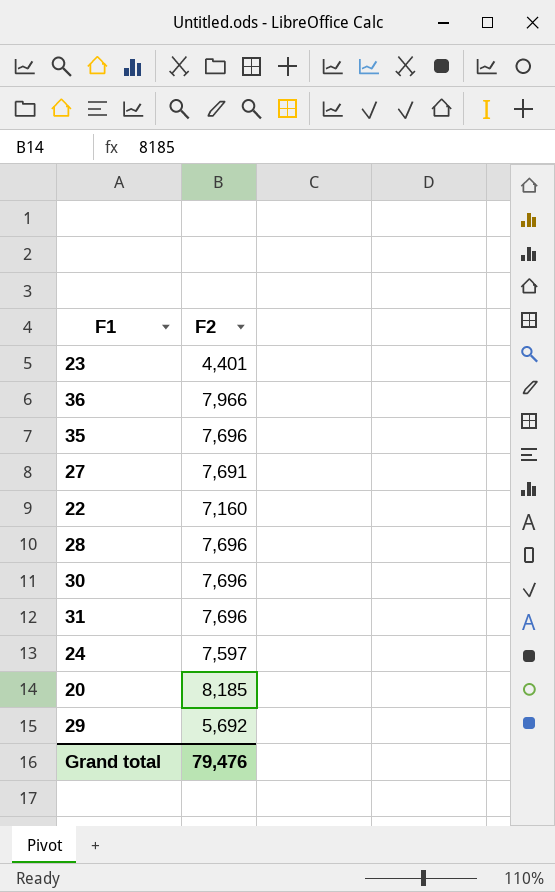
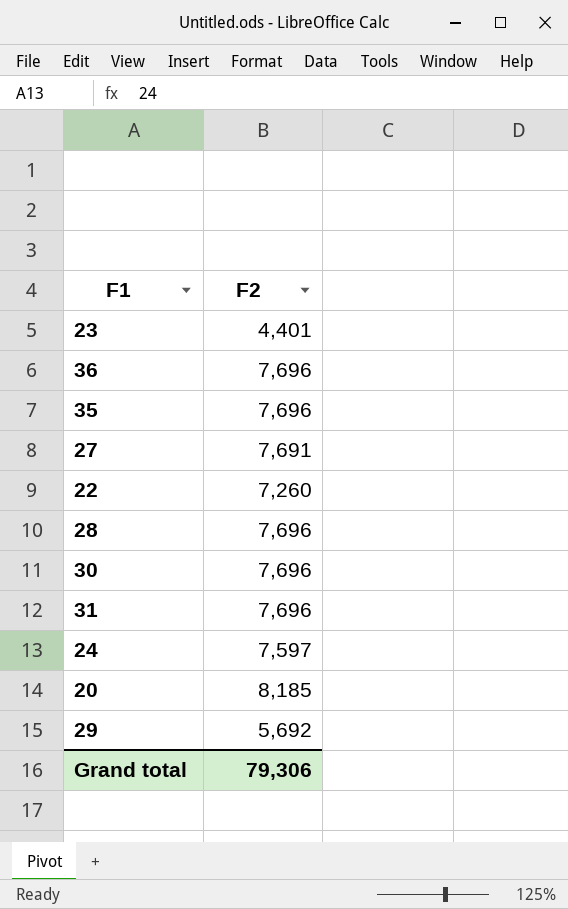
36 | F2: 7,966 -> 7,696
22 | F2: 7,160 -> 7,260
Grand total | F2: 79,476 -> 79,306

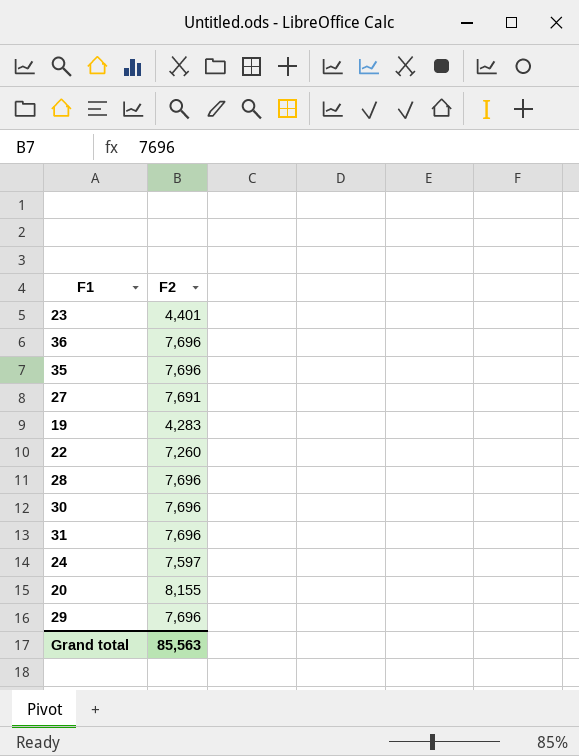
row 19: none -> 4,283
20 | F2: 8,185 -> 8,155
29 | F2: 5,692 -> 7,696
Grand total | F2: 79,306 -> 85,563

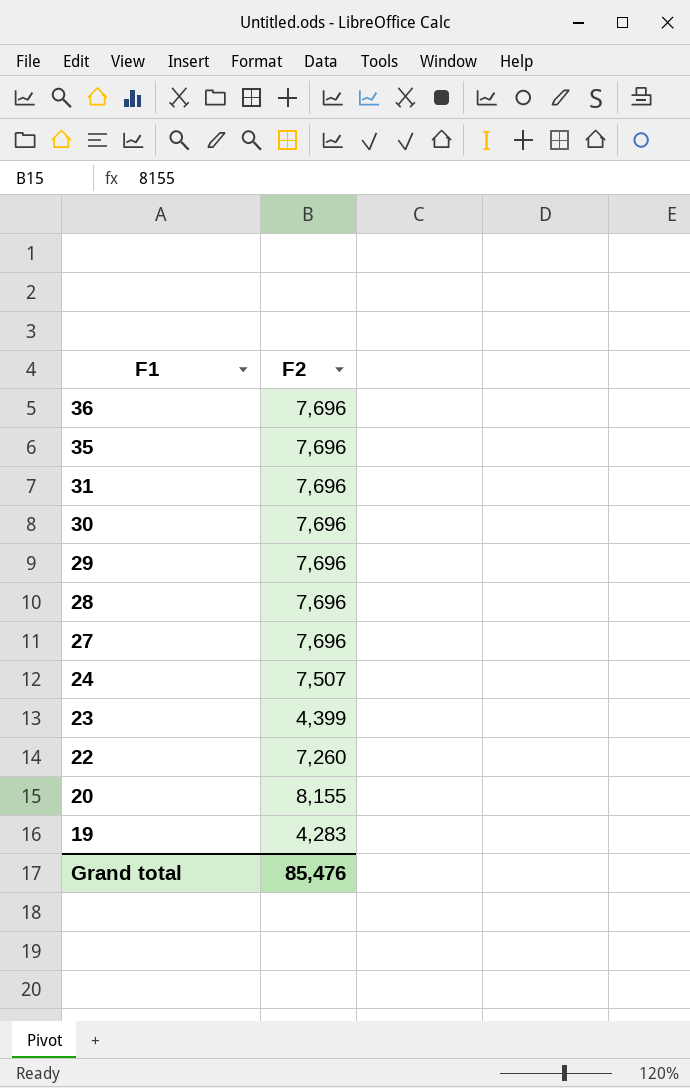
row order: none -> F1 descending
27 | F2: 7,691 -> 7,696
24 | F2: 7,597 -> 7,507
23 | F2: 4,401 -> 4,399
Grand total | F2: 85,563 -> 85,476

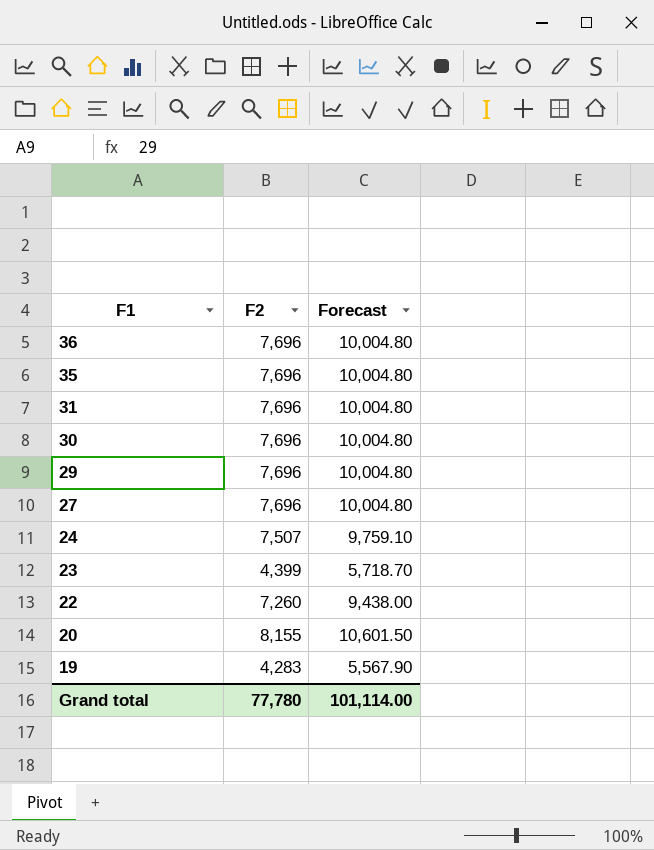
column Forecast | formula: none -> [F2] * 1.3
row 28: 7,696 -> none
Grand total | F2: 85,476 -> 77,780

